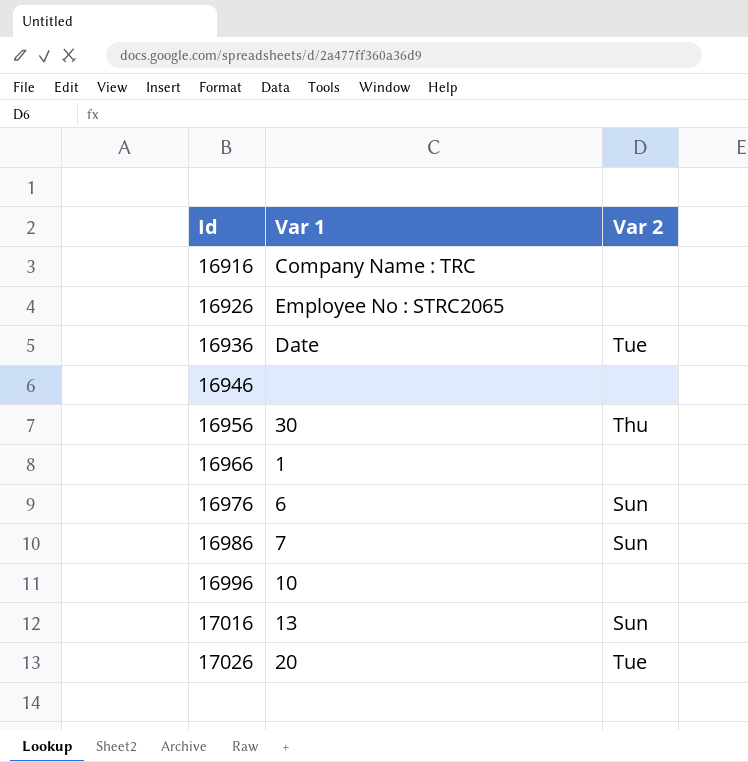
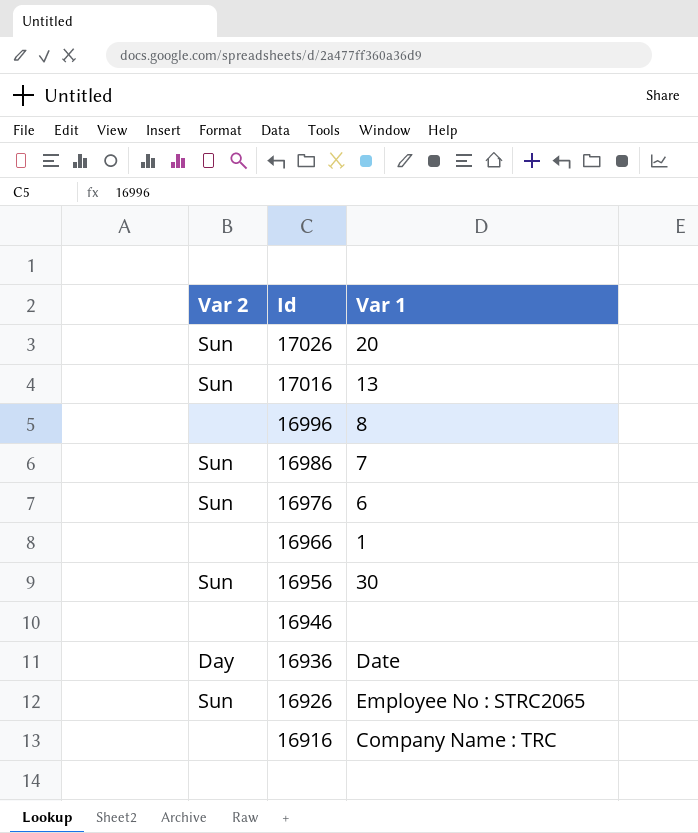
row order: Id ascending -> Id descending
column Var 2 | position: 3 -> 1
17026 | Var 2: Tue -> Sun
16996 | Var 1: 10 -> 8
16956 | Var 2: Thu -> Sun
16936 | Var 2: Tue -> Day
16926 | Var 2: none -> Sun

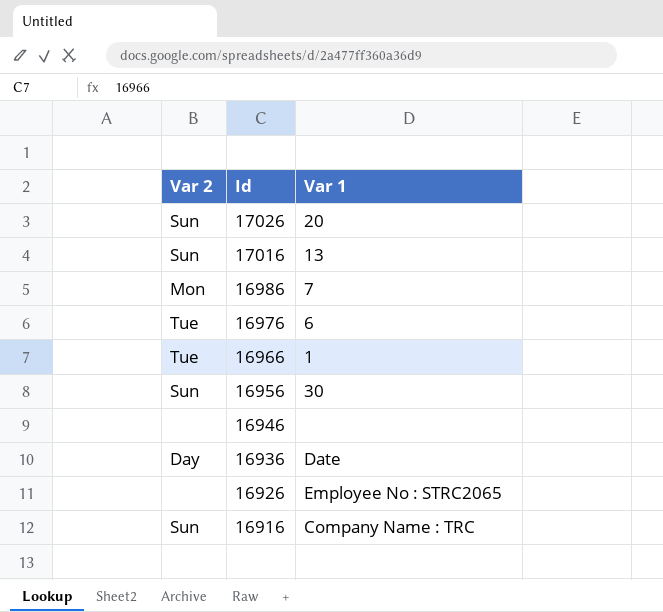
row 16996: none | 8 -> none
16986 | Var 2: Sun -> Mon
16976 | Var 2: Sun -> Tue
16966 | Var 2: none -> Tue
16926 | Var 2: Sun -> none
16916 | Var 2: none -> Sun

